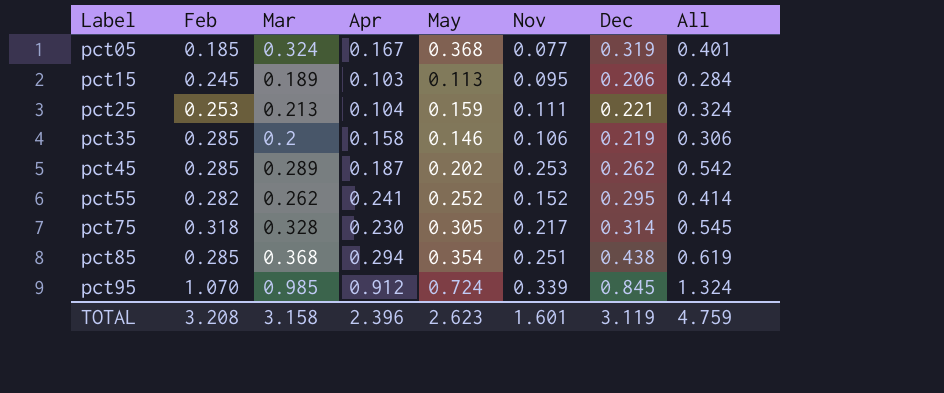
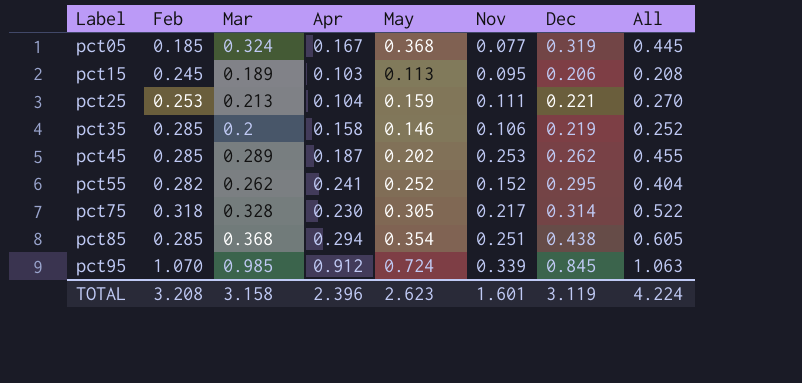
column All | formula: [Mar] + [Nov] -> [May] + [Nov]
TOTAL | All: 4.759 -> 4.224

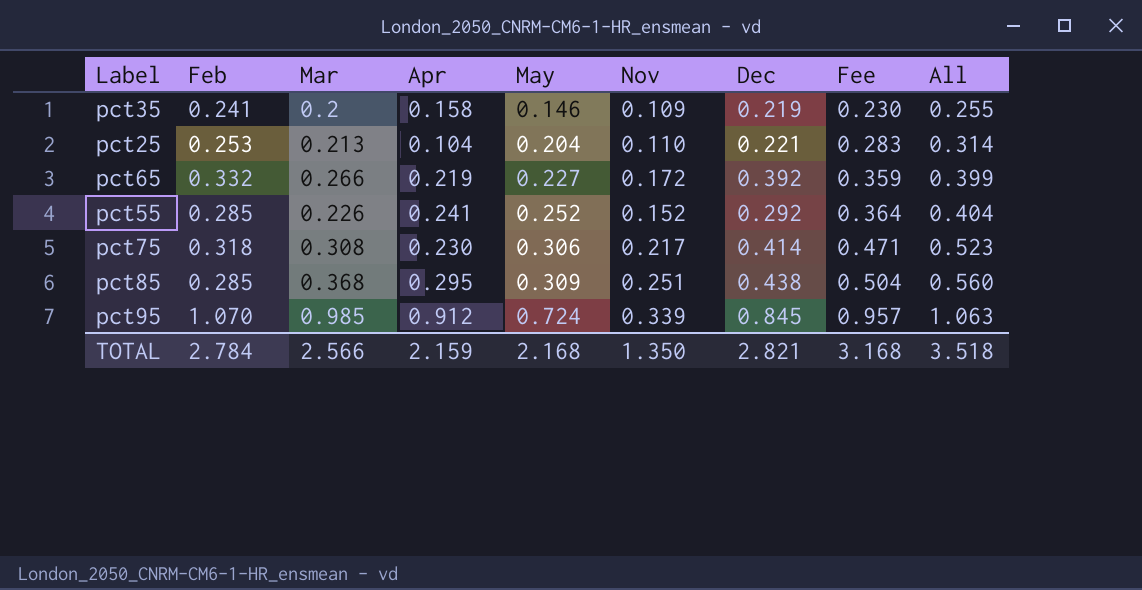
row order: Label ascending -> May ascending
column Fee | formula: none -> [All] * 0.9
row pct05: 0.185 | 0.324 | 0.167 | 0.368 | 0.077 | 0.319 | 0.445 -> none
row pct15: 0.245 | 0.189 | 0.103 | 0.113 | 0.095 | 0.206 | 0.208 -> none
row pct45: 0.285 | 0.289 | 0.187 | 0.202 | 0.253 | 0.262 | 0.455 -> none
pct35 | Feb: 0.285 -> 0.241
pct35 | Nov: 0.106 -> 0.109
pct35 | All: 0.252 -> 0.255
pct25 | May: 0.159 -> 0.204
pct25 | Nov: 0.111 -> 0.110
pct25 | All: 0.270 -> 0.314
row pct65: none -> 0.332 | 0.266 | 0.219 | 0.227 | 0.172 | 0.392 | 0.359 | 0.399
pct55 | Feb: 0.282 -> 0.285
pct55 | Mar: 0.262 -> 0.226
pct55 | Dec: 0.295 -> 0.292
pct75 | Mar: 0.328 -> 0.308
pct75 | May: 0.305 -> 0.306
pct75 | Dec: 0.314 -> 0.414
pct75 | All: 0.522 -> 0.523
pct85 | Apr: 0.294 -> 0.295
pct85 | May: 0.354 -> 0.309
pct85 | All: 0.605 -> 0.560
TOTAL | Feb: 3.208 -> 2.784
TOTAL | Mar: 3.158 -> 2.566
TOTAL | Apr: 2.396 -> 2.159
TOTAL | May: 2.623 -> 2.168
TOTAL | Nov: 1.601 -> 1.350
TOTAL | Dec: 3.119 -> 2.821
TOTAL | All: 4.224 -> 3.518

